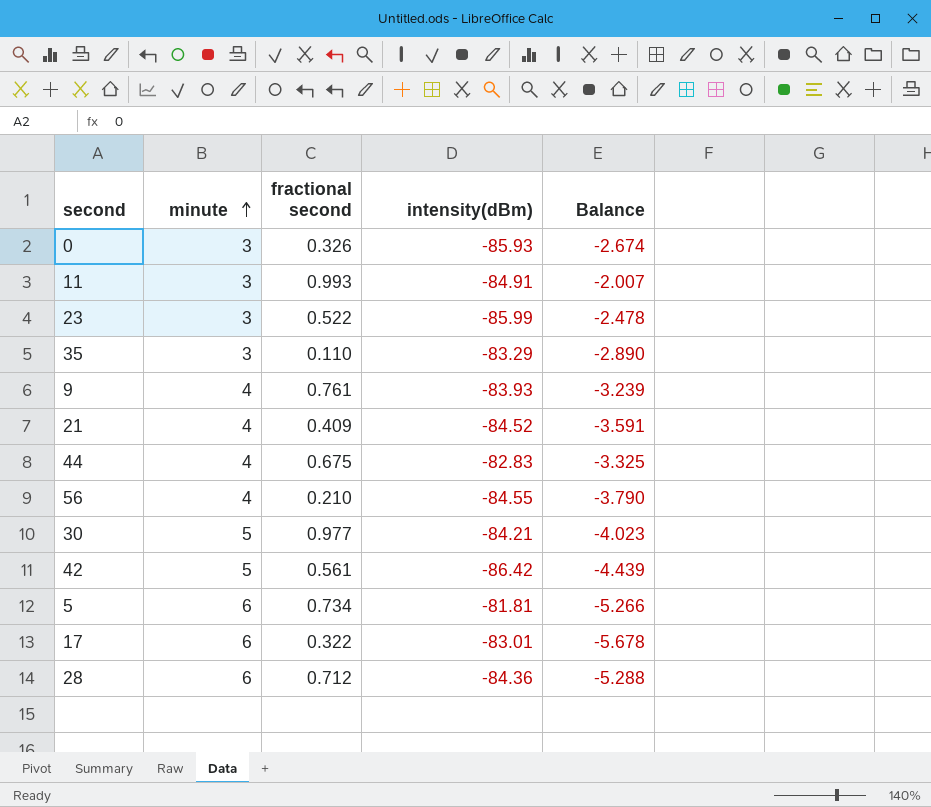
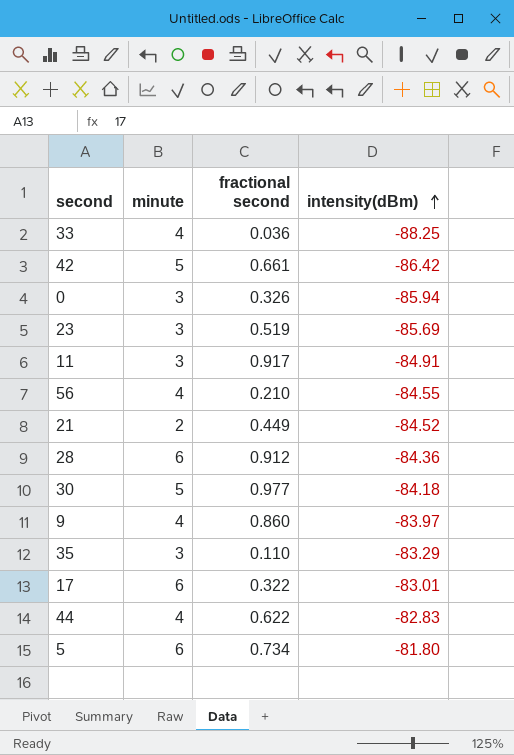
row order: minute ascending -> intensity(dBm) ascending
column Balance | formula: [fractional second] - [minute] -> none
row 33: none -> 4 | 0.036 | -88.25
42 | fractional second: 0.561 -> 0.661
0 | intensity(dBm): -85.93 -> -85.94
23 | fractional second: 0.522 -> 0.519
23 | intensity(dBm): -85.99 -> -85.69
11 | fractional second: 0.993 -> 0.917
21 | minute: 4 -> 2
21 | fractional second: 0.409 -> 0.449
28 | fractional second: 0.712 -> 0.912
30 | intensity(dBm): -84.21 -> -84.18
9 | fractional second: 0.761 -> 0.860
9 | intensity(dBm): -83.93 -> -83.97
44 | fractional second: 0.675 -> 0.622
5 | intensity(dBm): -81.81 -> -81.80

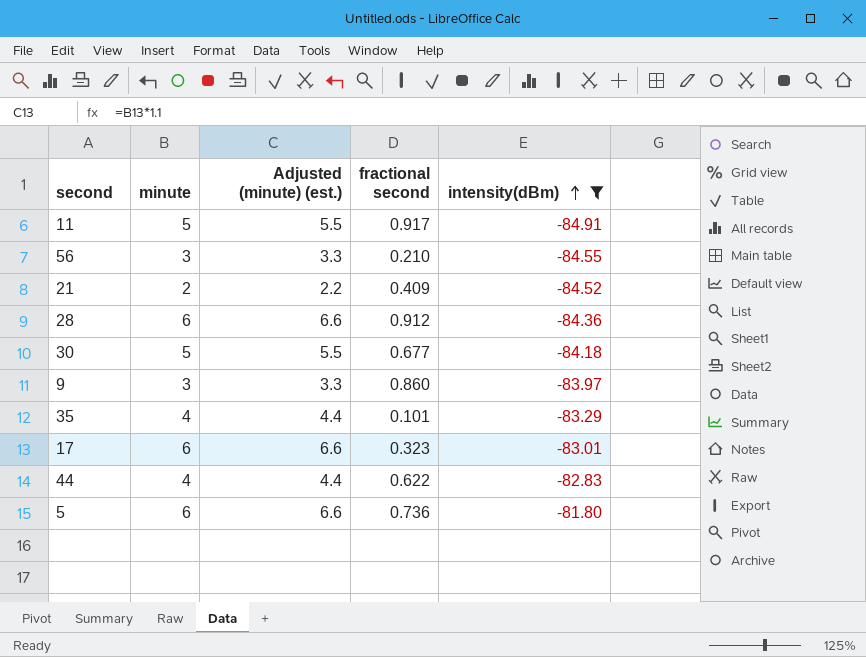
filter: none -> intensity(dBm) >= -84.91
column Adjusted (minute) (est.) | formula: none -> [minute] * 1.1
11 | minute: 3 -> 5
56 | minute: 4 -> 3
21 | fractional second: 0.449 -> 0.409
30 | fractional second: 0.977 -> 0.677
9 | minute: 4 -> 3
35 | minute: 3 -> 4
35 | fractional second: 0.110 -> 0.101
17 | fractional second: 0.322 -> 0.323
5 | fractional second: 0.734 -> 0.736

